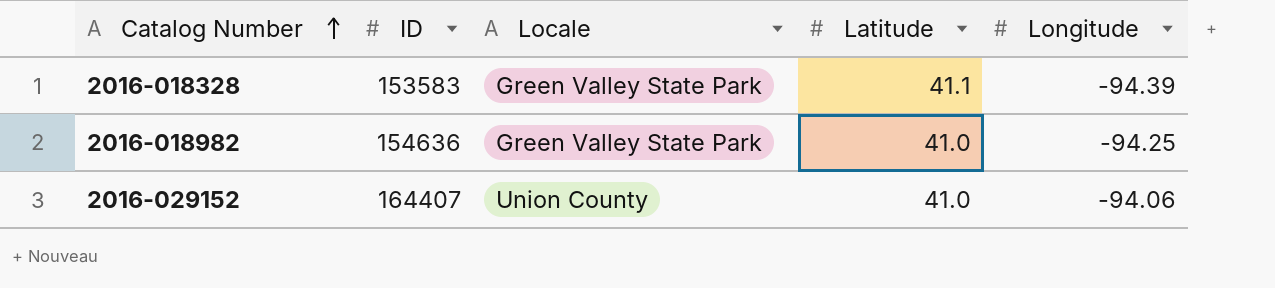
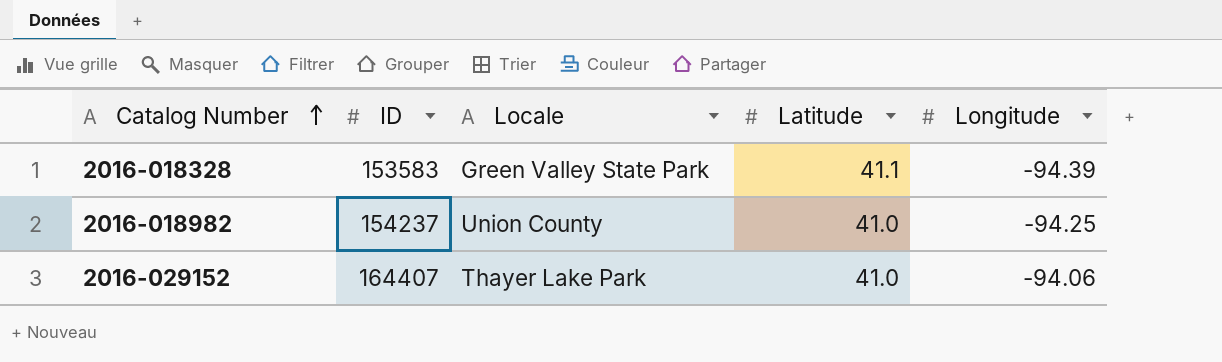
2016-018982 | ID: 154636 -> 154237
2016-018982 | Locale: Green Valley State Park -> Union County
2016-029152 | Locale: Union County -> Thayer Lake Park

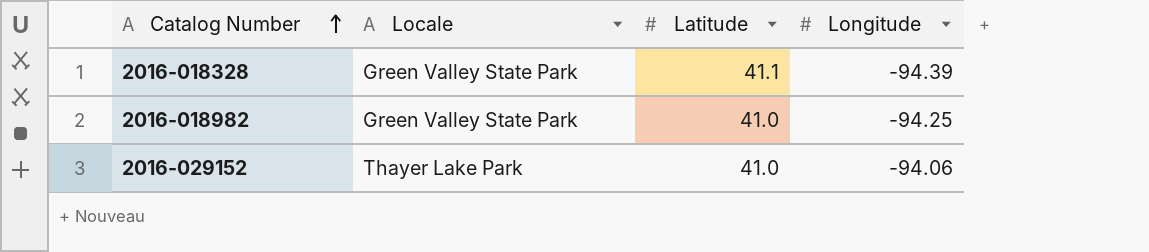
column ID | position: 2 -> none
2016-018982 | Locale: Union County -> Green Valley State Park

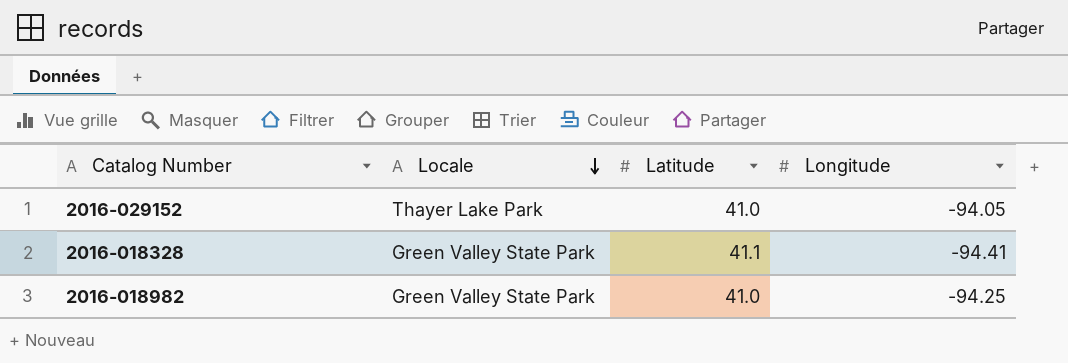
row order: Catalog Number ascending -> Locale descending
2016-029152 | Longitude: -94.06 -> -94.05
2016-018328 | Longitude: -94.39 -> -94.41

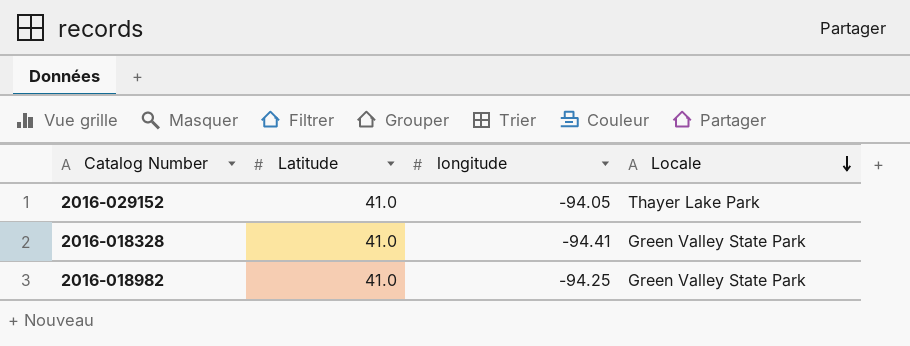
column name: Longitude -> longitude
column Locale | position: 2 -> 4
2016-018328 | Latitude: 41.1 -> 41.0

